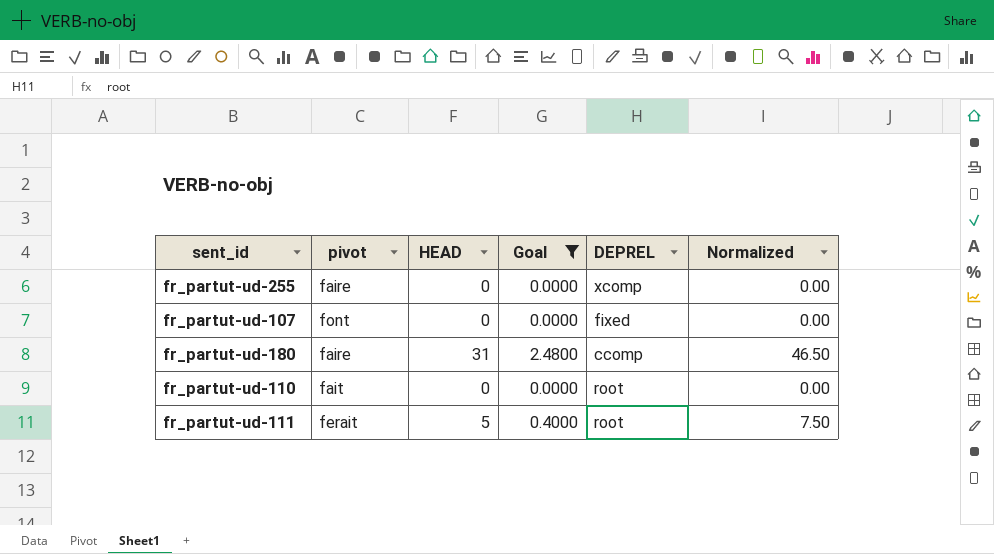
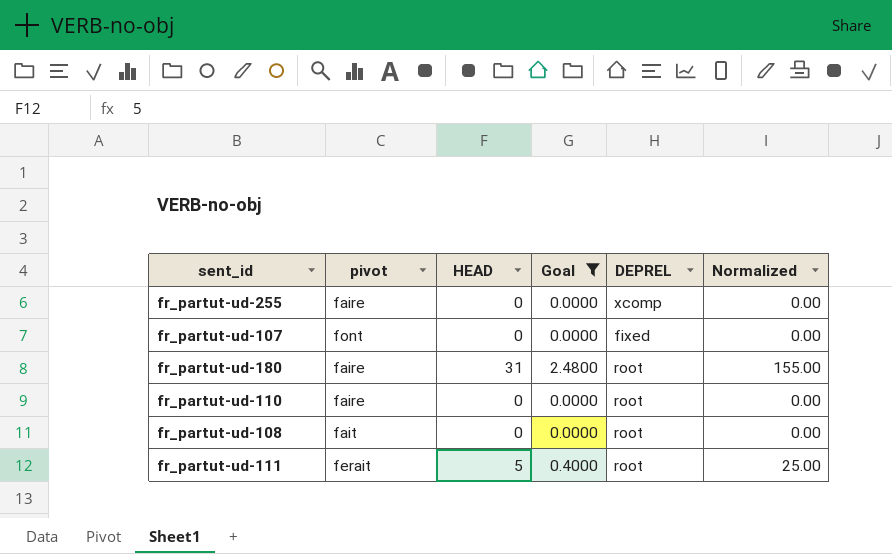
column Normalized | formula: [HEAD] * 1.5 -> [HEAD] * 5
fr_partut-ud-180 | DEPREL: ccomp -> root
fr_partut-ud-110 | pivot: fait -> faire
row fr_partut-ud-108: none -> fait | 0 | 0.0000 | root | 0.00

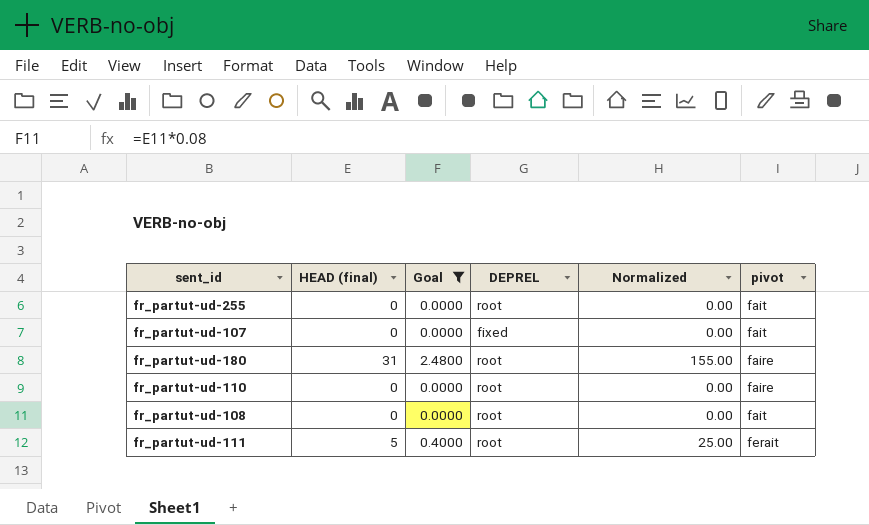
column name: HEAD -> HEAD (final)
column pivot | position: 2 -> 6
fr_partut-ud-255 | DEPREL: xcomp -> root
fr_partut-ud-255 | pivot: faire -> fait
fr_partut-ud-107 | pivot: font -> fait

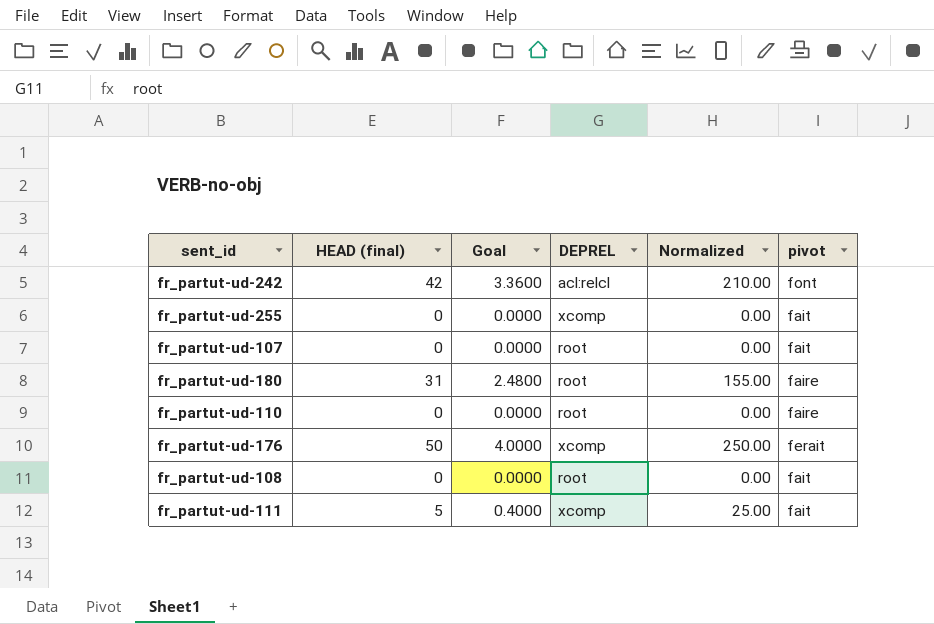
filter: Goal <= 2.4800 -> none
fr_partut-ud-255 | DEPREL: root -> xcomp
fr_partut-ud-107 | DEPREL: fixed -> root
fr_partut-ud-111 | DEPREL: root -> xcomp
fr_partut-ud-111 | pivot: ferait -> fait

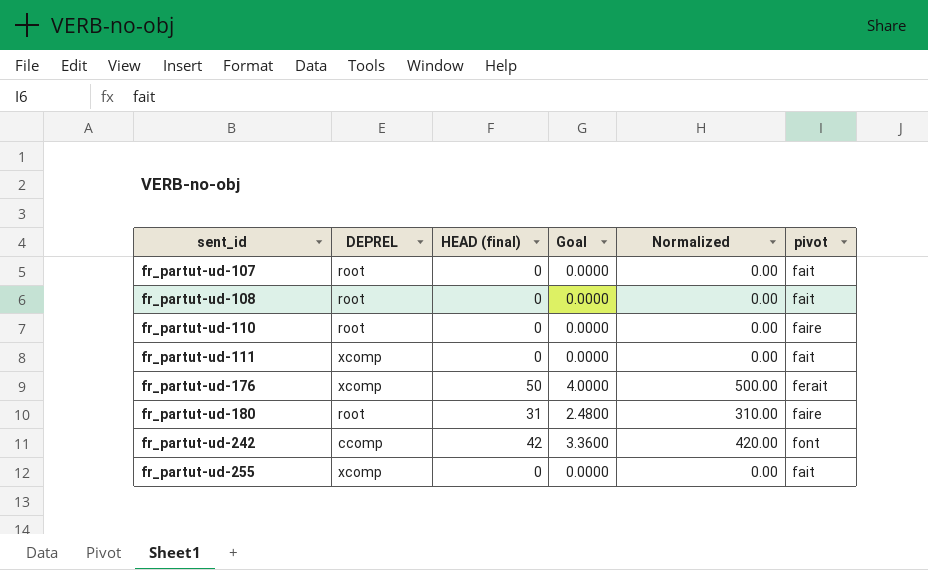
row order: none -> sent_id ascending
column DEPREL | position: 4 -> 2
column Normalized | formula: [HEAD (final)] * 5 -> [HEAD (final)] * 10
fr_partut-ud-111 | HEAD (final): 5 -> 0
fr_partut-ud-111 | Goal: 0.4000 -> 0.0000
fr_partut-ud-242 | DEPREL: acl:relcl -> ccomp

